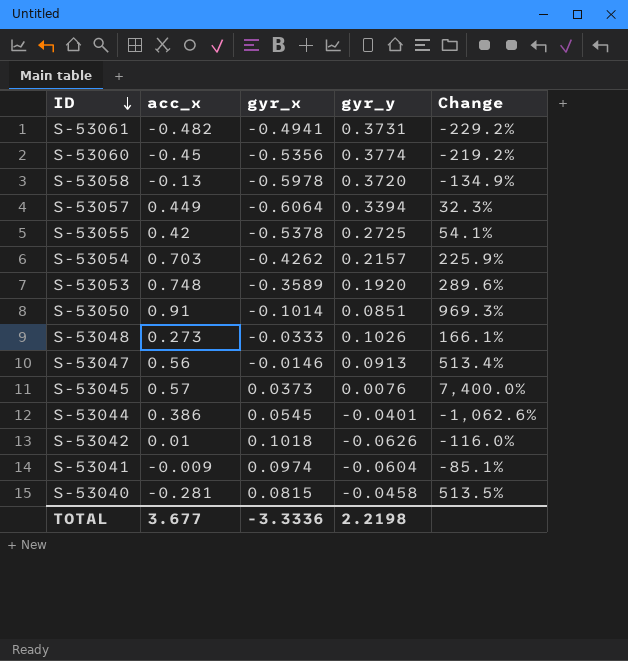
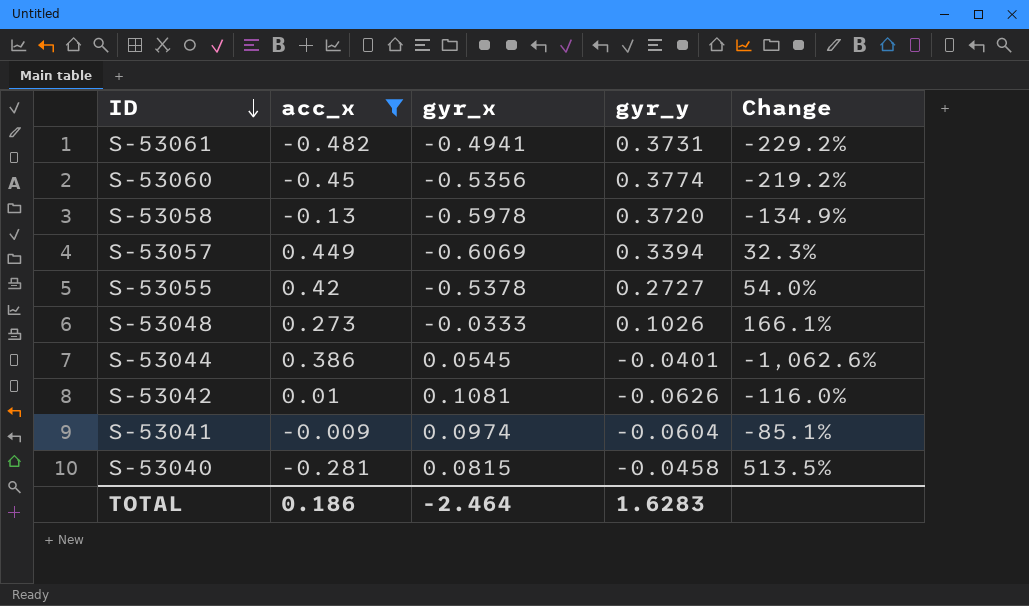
filter: none -> acc_x <= 0.449
S-53057 | gyr_x: -0.6064 -> -0.6069
S-53055 | gyr_y: 0.2725 -> 0.2727
S-53055 | Change: 54.1% -> 54.0%
S-53042 | gyr_x: 0.1018 -> 0.1081
TOTAL | acc_x: 3.677 -> 0.186
TOTAL | gyr_x: -3.3336 -> -2.464
TOTAL | gyr_y: 2.2198 -> 1.6283

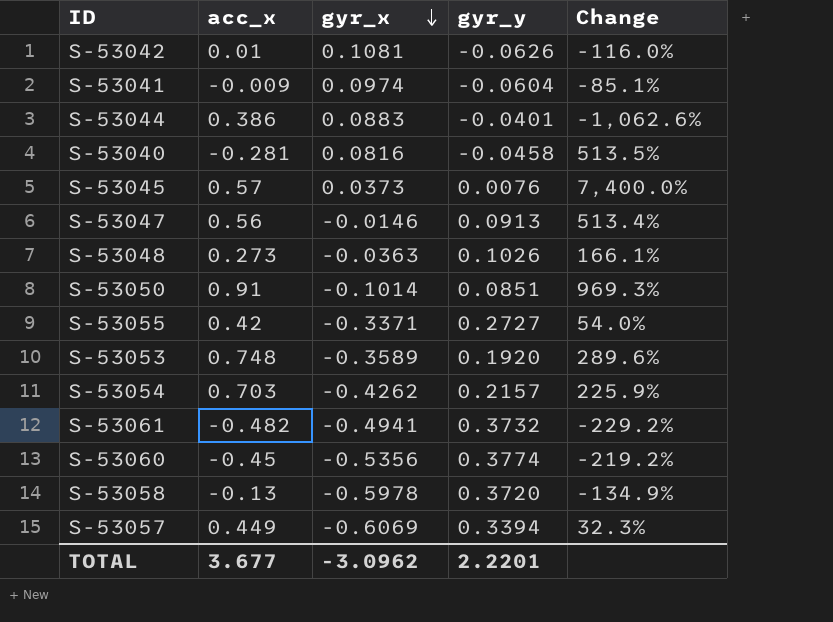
filter: acc_x <= 0.449 -> none
row order: ID descending -> gyr_x descending
S-53044 | gyr_x: 0.0545 -> 0.0883
S-53040 | gyr_x: 0.0815 -> 0.0816
S-53048 | gyr_x: -0.0333 -> -0.0363
S-53055 | gyr_x: -0.5378 -> -0.3371
S-53061 | gyr_y: 0.3731 -> 0.3732
TOTAL | acc_x: 0.186 -> 3.677
TOTAL | gyr_x: -2.464 -> -3.0962
TOTAL | gyr_y: 1.6283 -> 2.2201

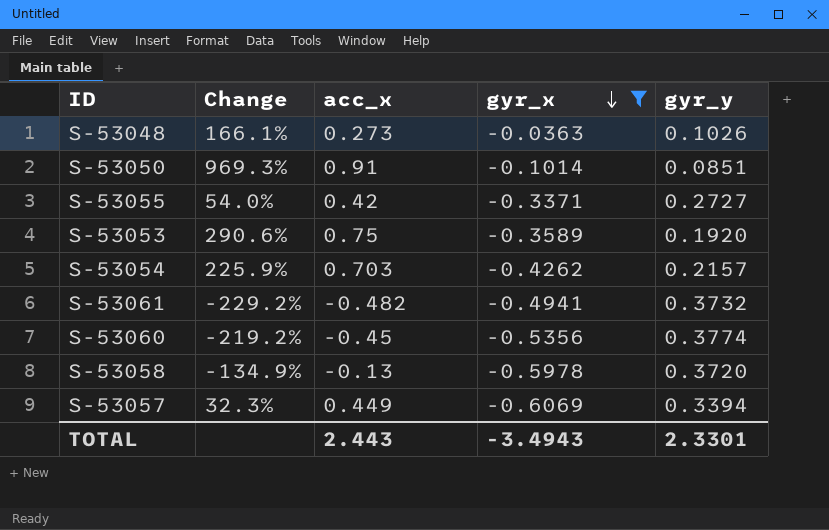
filter: none -> gyr_x <= -0.0363
column Change | position: 5 -> 2
S-53053 | Change: 289.6% -> 290.6%
S-53053 | acc_x: 0.748 -> 0.75
TOTAL | acc_x: 3.677 -> 2.443
TOTAL | gyr_x: -3.0962 -> -3.4943
TOTAL | gyr_y: 2.2201 -> 2.3301

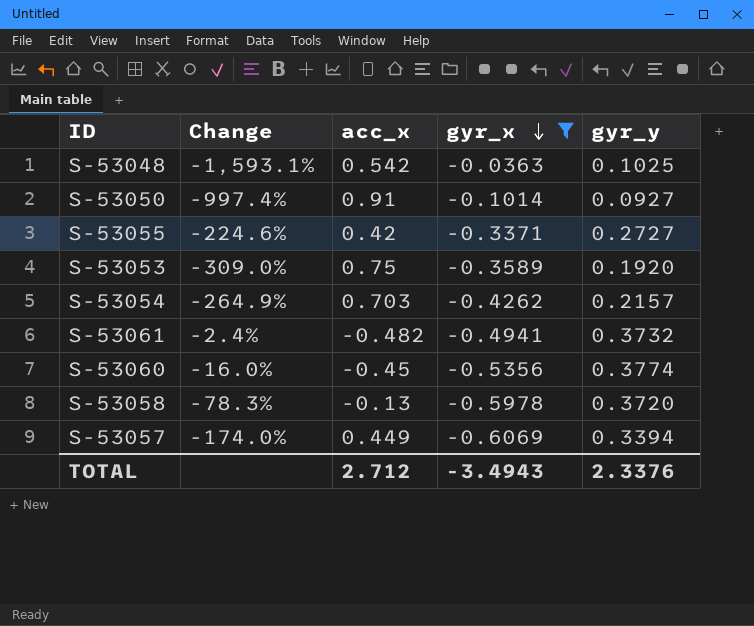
column Change | formula: ([acc_x] - [gyr_y]) / [gyr_y] -> ([acc_x] - [gyr_x]) / [gyr_x]
S-53048 | acc_x: 0.273 -> 0.542
S-53048 | gyr_y: 0.1026 -> 0.1025
S-53050 | gyr_y: 0.0851 -> 0.0927
TOTAL | acc_x: 2.443 -> 2.712
TOTAL | gyr_y: 2.3301 -> 2.3376

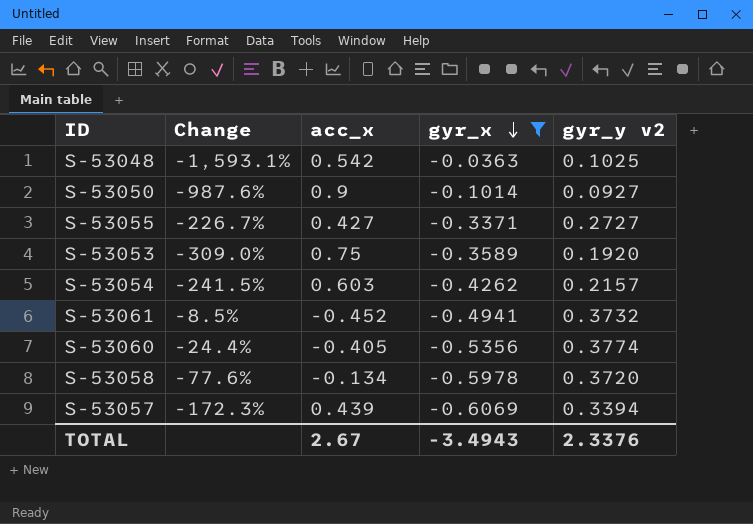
column name: gyr_y -> gyr_y v2
S-53050 | Change: -997.4% -> -987.6%
S-53050 | acc_x: 0.91 -> 0.9
S-53055 | Change: -224.6% -> -226.7%
S-53055 | acc_x: 0.42 -> 0.427
S-53054 | Change: -264.9% -> -241.5%
S-53054 | acc_x: 0.703 -> 0.603
S-53061 | Change: -2.4% -> -8.5%
S-53061 | acc_x: -0.482 -> -0.452
S-53060 | Change: -16.0% -> -24.4%
S-53060 | acc_x: -0.45 -> -0.405
S-53058 | Change: -78.3% -> -77.6%
S-53058 | acc_x: -0.13 -> -0.134
S-53057 | Change: -174.0% -> -172.3%
S-53057 | acc_x: 0.449 -> 0.439
TOTAL | acc_x: 2.712 -> 2.67

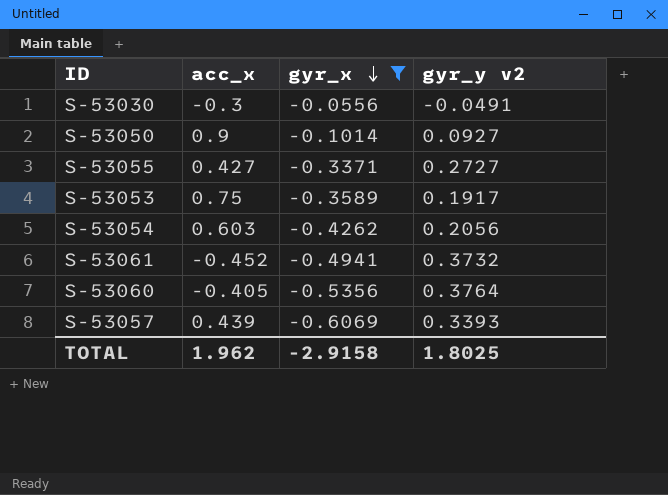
column Change | formula: ([acc_x] - [gyr_x]) / [gyr_x] -> none
row S-53048: -1,593.1% | 0.542 | -0.0363 | 0.1025 -> none
row S-53058: -77.6% | -0.134 | -0.5978 | 0.3720 -> none
row S-53030: none -> -0.3 | -0.0556 | -0.0491
S-53053 | gyr_y v2: 0.1920 -> 0.1917
S-53054 | gyr_y v2: 0.2157 -> 0.2056
S-53060 | gyr_y v2: 0.3774 -> 0.3764
S-53057 | gyr_y v2: 0.3394 -> 0.3393
TOTAL | acc_x: 2.67 -> 1.962
TOTAL | gyr_x: -3.4943 -> -2.9158
TOTAL | gyr_y v2: 2.3376 -> 1.8025

